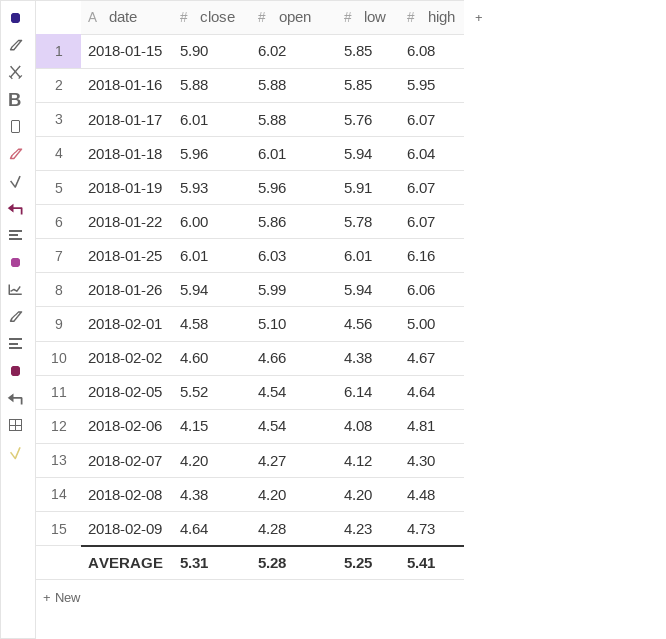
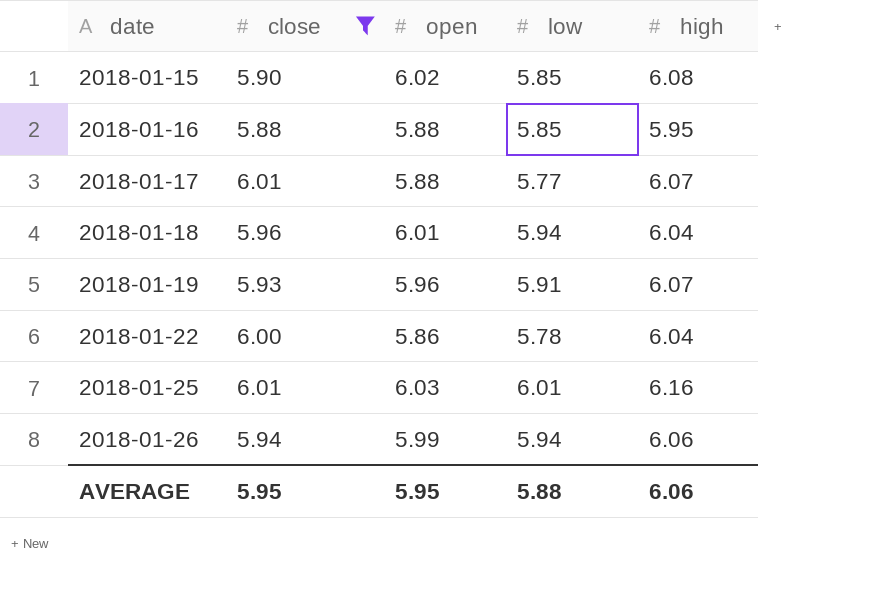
filter: none -> close >= 5.88
2018-01-17 | low: 5.76 -> 5.77
2018-01-22 | high: 6.07 -> 6.04
AVERAGE | close: 5.31 -> 5.95
AVERAGE | open: 5.28 -> 5.95
AVERAGE | low: 5.25 -> 5.88
AVERAGE | high: 5.41 -> 6.06

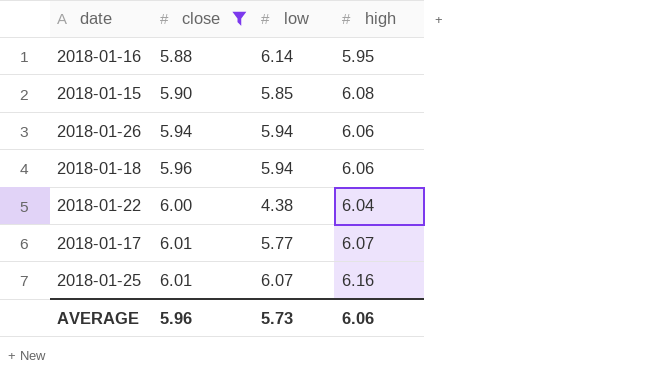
row order: date ascending -> close ascending
column open | position: 3 -> none
row 2018-01-19: 5.93 | 5.96 | 5.91 | 6.07 -> none
2018-01-16 | low: 5.85 -> 6.14
2018-01-18 | high: 6.04 -> 6.06
2018-01-22 | low: 5.78 -> 4.38
2018-01-25 | low: 6.01 -> 6.07
AVERAGE | close: 5.95 -> 5.96
AVERAGE | low: 5.88 -> 5.73

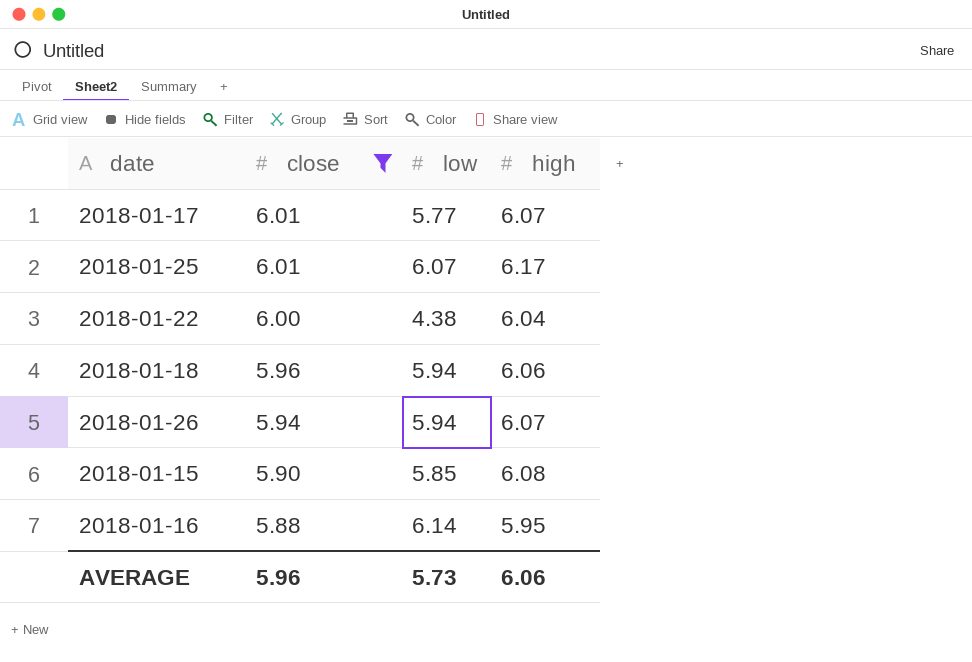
row order: close ascending -> close descending
2018-01-25 | high: 6.16 -> 6.17
2018-01-26 | high: 6.06 -> 6.07

